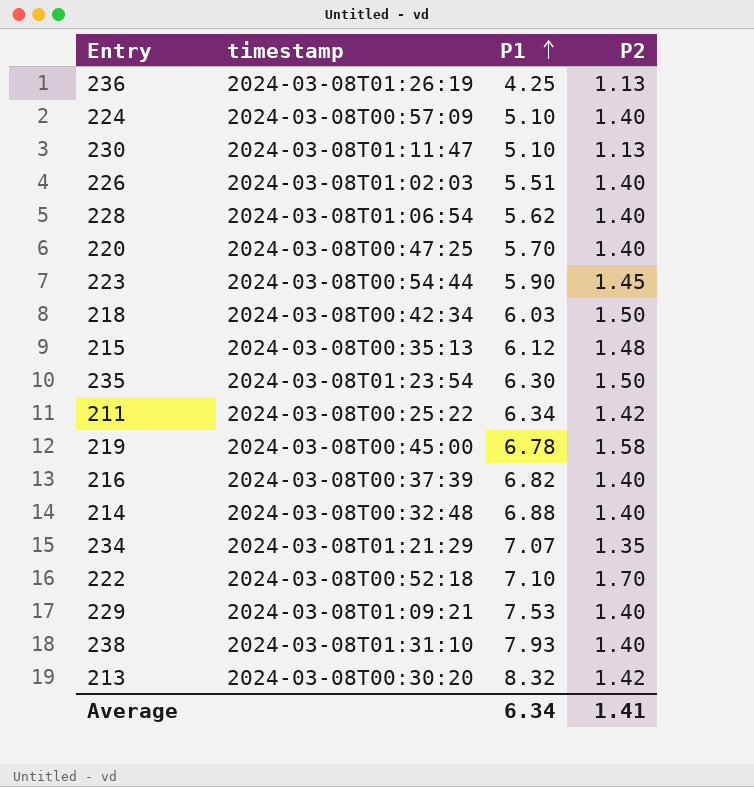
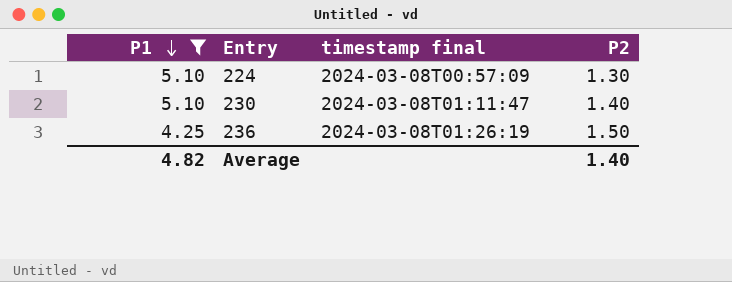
filter: none -> P1 <= 5.10
row order: P1 ascending -> P1 descending
column P1 | position: 3 -> 1
column name: timestamp -> timestamp final
224 | P2: 1.40 -> 1.30
230 | P2: 1.13 -> 1.40
236 | P2: 1.13 -> 1.50
Average | P1: 6.34 -> 4.82
Average | P2: 1.41 -> 1.40

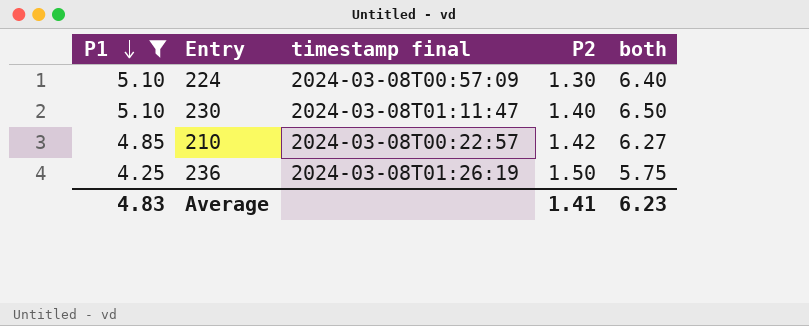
column both | formula: none -> [P1] + [P2]
row 210: none -> 4.85 | 2024-03-08T00:22:57 | 1.42 | 6.27
Average | P1: 4.82 -> 4.83
Average | P2: 1.40 -> 1.41

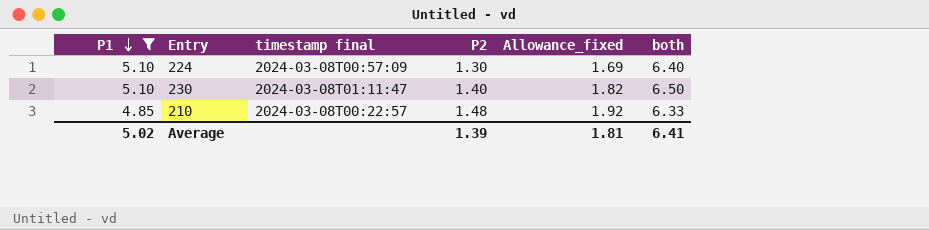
column Allowance_fixed | formula: none -> [P2] * 1.3
row 236: 4.25 | 2024-03-08T01:26:19 | 1.50 | 5.75 -> none
210 | P2: 1.42 -> 1.48
210 | both: 6.27 -> 6.33
Average | P1: 4.83 -> 5.02
Average | P2: 1.41 -> 1.39
Average | both: 6.23 -> 6.41

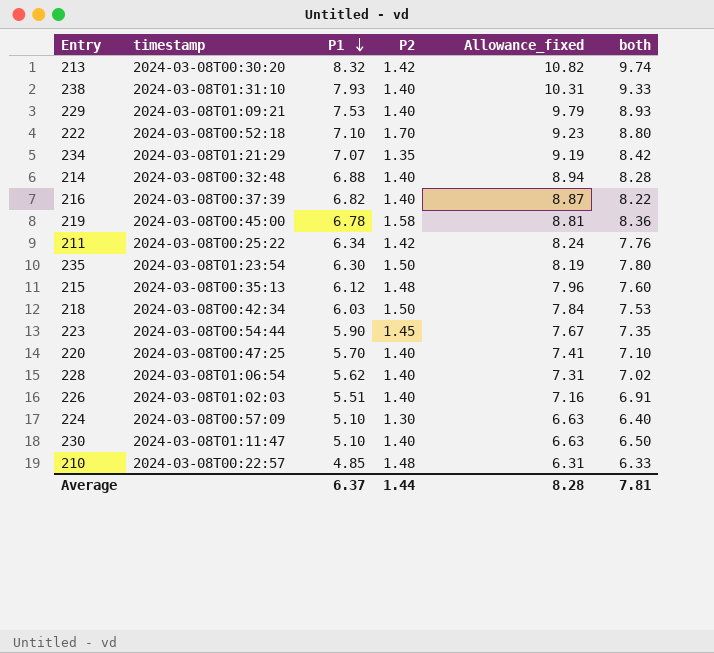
filter: P1 <= 5.10 -> none
column name: timestamp final -> timestamp
column P1 | position: 1 -> 3
column Allowance_fixed | formula: [P2] * 1.3 -> [P1] * 1.3
Average | P1: 5.02 -> 6.37
Average | P2: 1.39 -> 1.44
Average | Allowance_fixed: 1.81 -> 8.28
Average | both: 6.41 -> 7.81

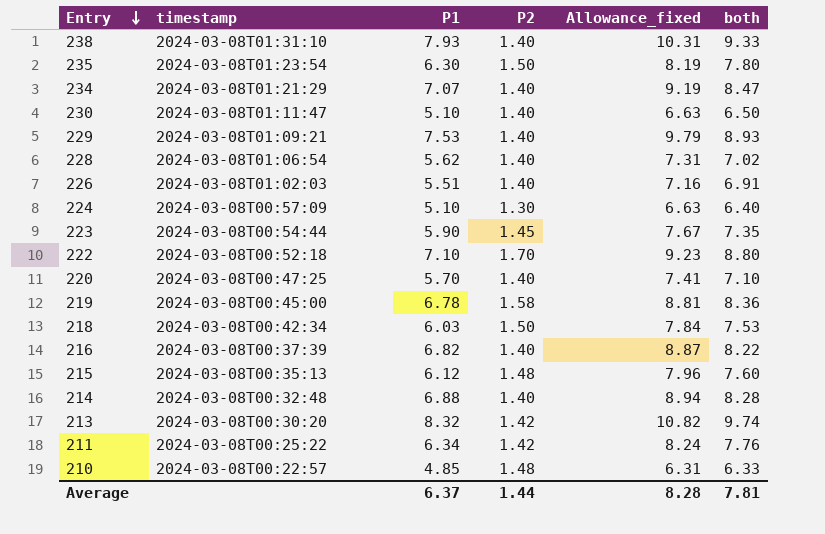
row order: P1 descending -> Entry descending
234 | P2: 1.35 -> 1.40
234 | both: 8.42 -> 8.47

